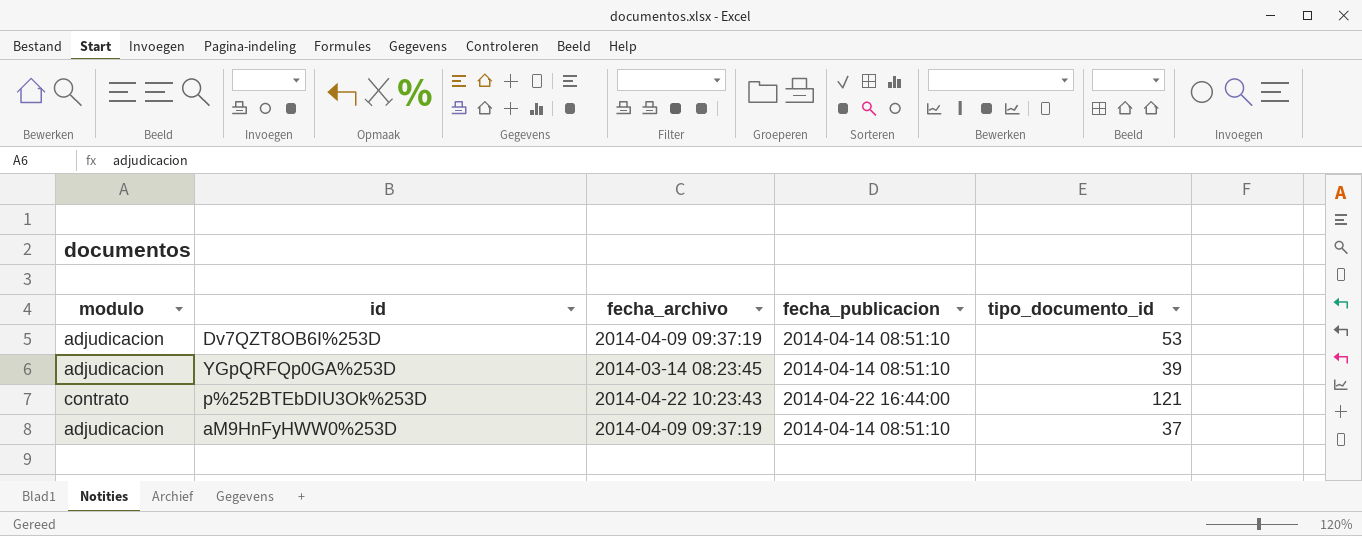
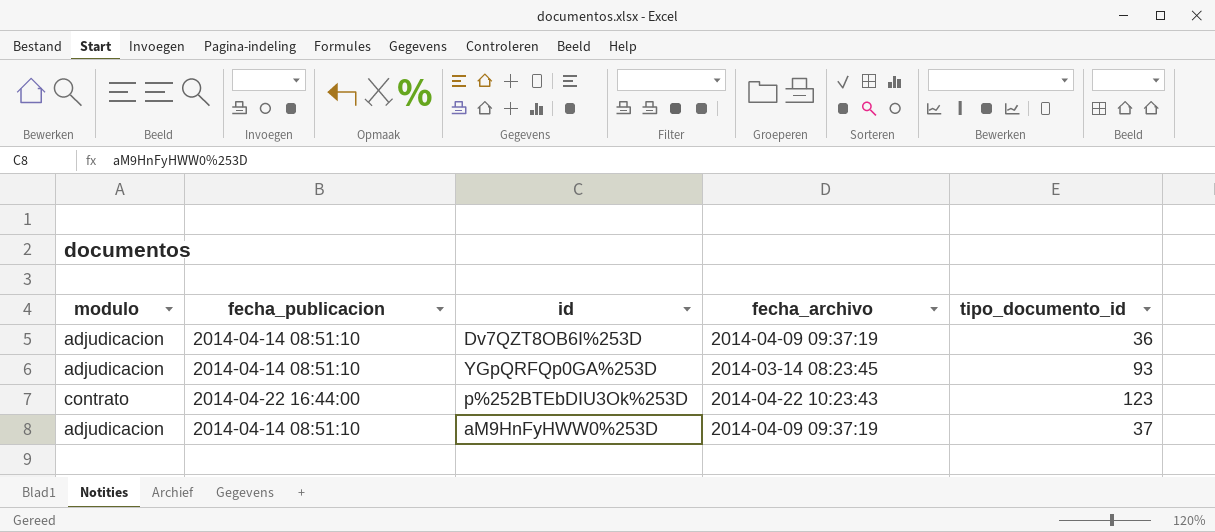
column fecha_publicacion | position: 4 -> 2
Dv7QZT8OB6I%253D | tipo_documento_id: 53 -> 36
YGpQRFQp0GA%253D | tipo_documento_id: 39 -> 93
p%252BTEbDIU3Ok%253D | tipo_documento_id: 121 -> 123

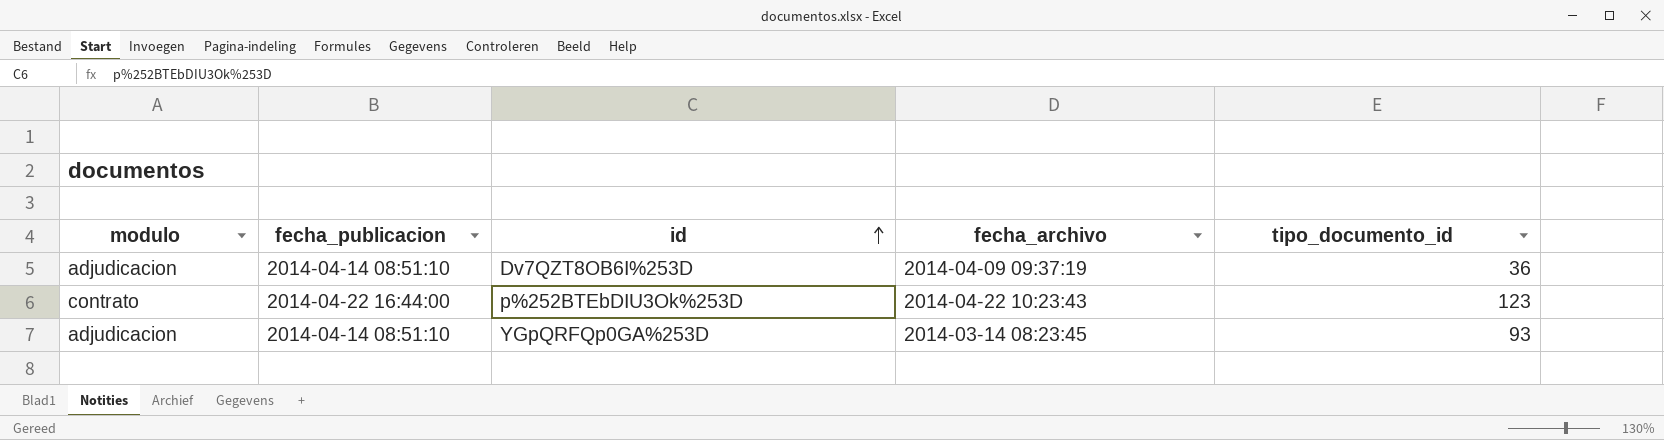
row order: none -> id ascending
row aM9HnFyHWW0%253D: adjudicacion | 2014-04-14 08:51:10 | 2014-04-09 09:37:19 | 37 -> none

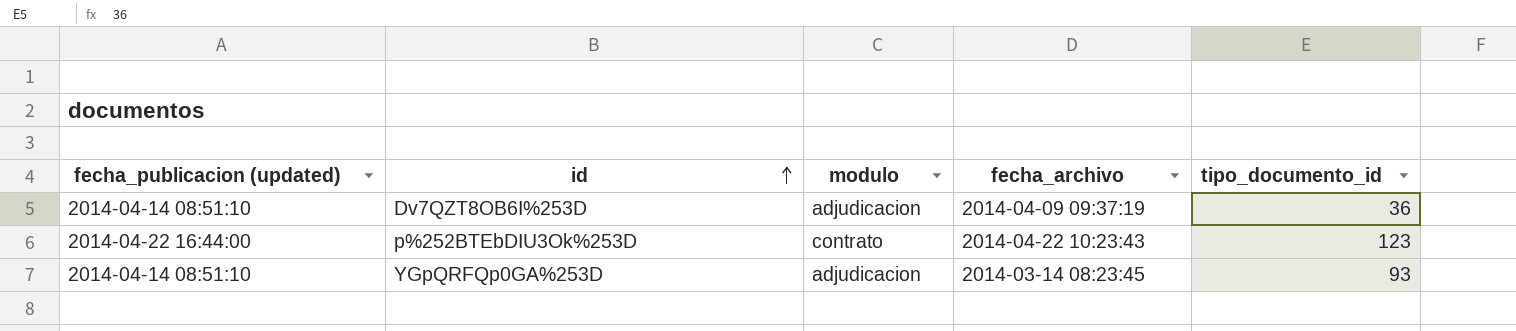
column name: fecha_publicacion -> fecha_publicacion (updated)
column modulo | position: 1 -> 3

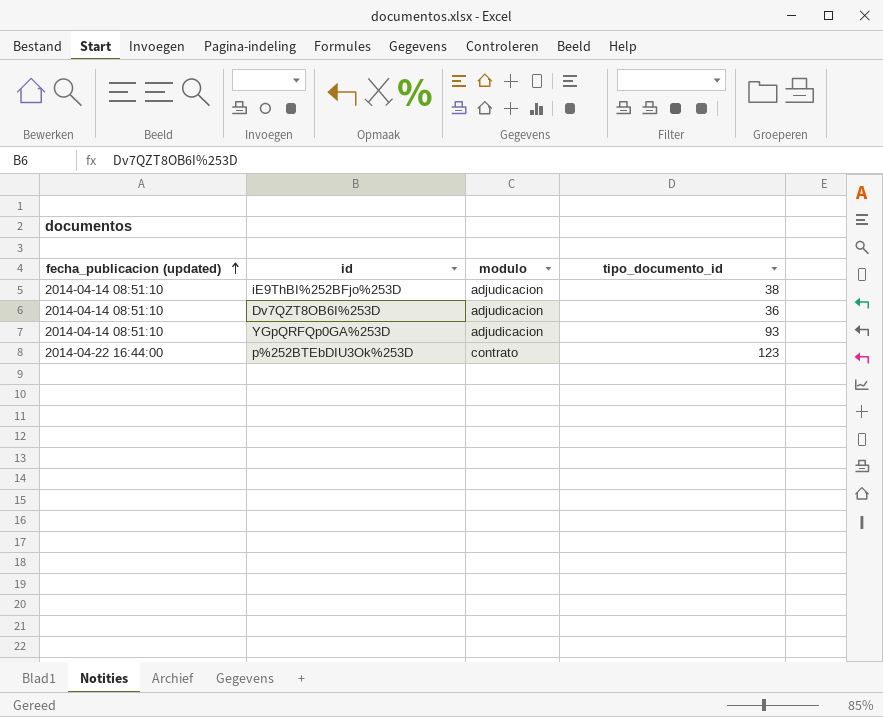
row order: id ascending -> fecha_publicacion (updated) ascending
column fecha_archivo | position: 4 -> none
row iE9ThBI%252BFjo%253D: none -> 2014-04-14 08:51:10 | adjudicacion | 38

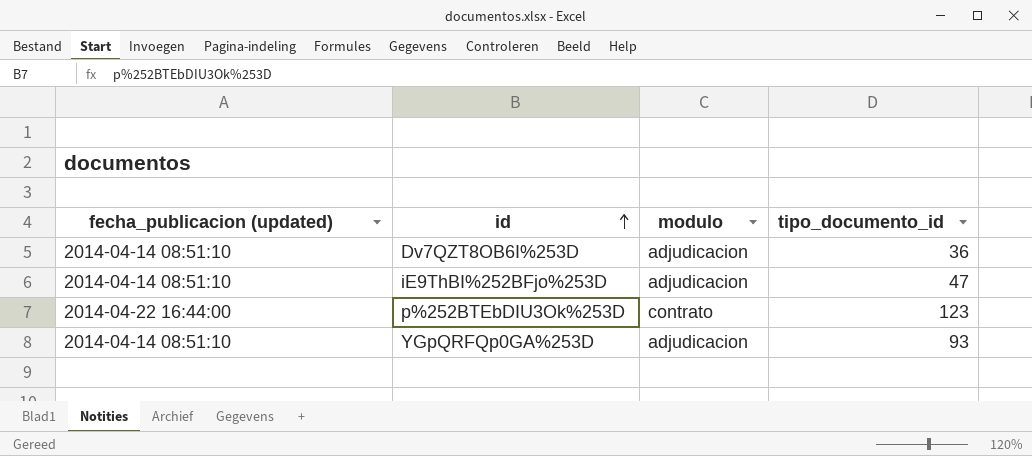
row order: fecha_publicacion (updated) ascending -> id ascending
iE9ThBI%252BFjo%253D | tipo_documento_id: 38 -> 47

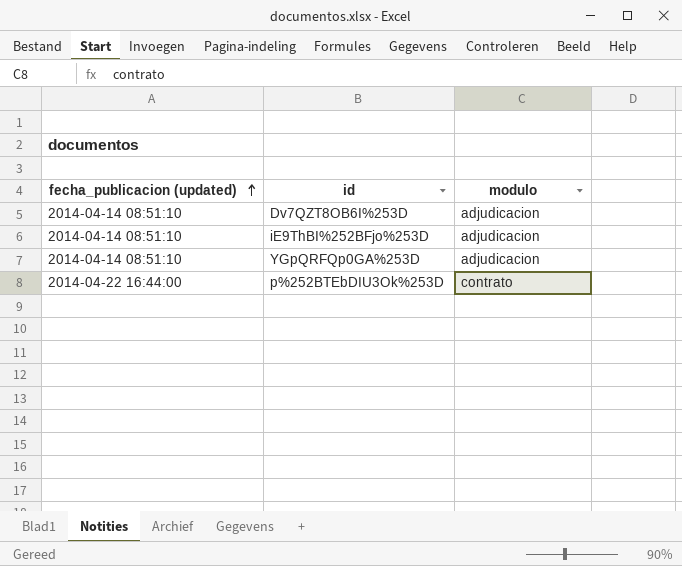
row order: id ascending -> fecha_publicacion (updated) ascending
column tipo_documento_id | position: 4 -> none

